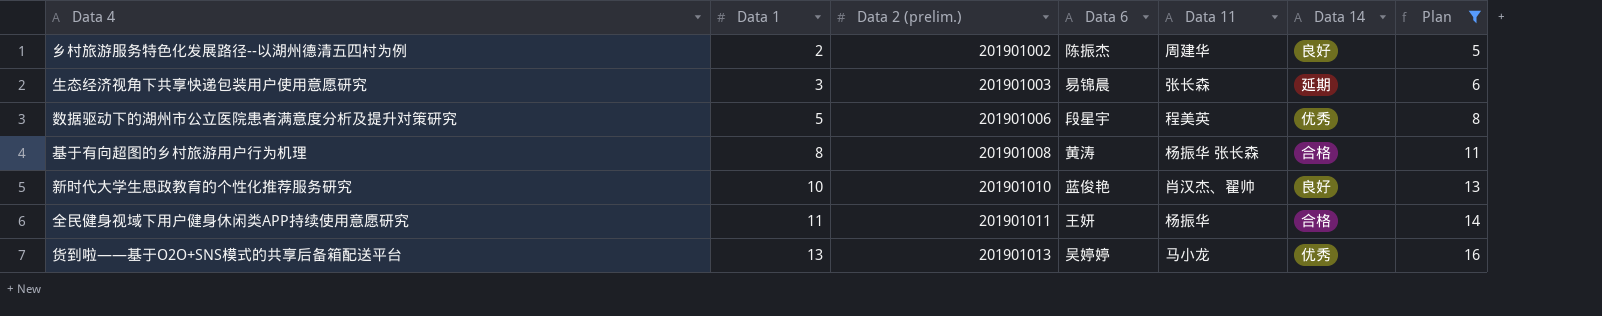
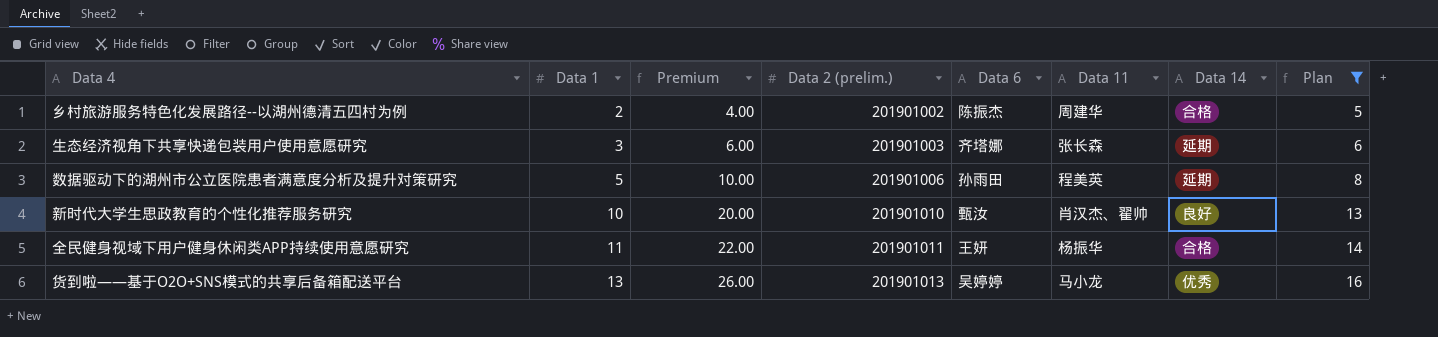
column Premium | formula: none -> [Data 1] * 2
row 基于有向超图的乡村旅游用户行为机理: 8 | 201901008 | 黄涛 | 杨振华 张长森 | 合格 | 11 -> none
乡村旅游服务特色化发展路径--以湖州德清五四村为例 | Data 14: 良好 -> 合格
生态经济视角下共享快递包装用户使用意愿研究 | Data 6: 易锦晨 -> 齐塔娜
数据驱动下的湖州市公立医院患者满意度分析及提升对策研究 | Data 6: 段星宇 -> 孙雨田
数据驱动下的湖州市公立医院患者满意度分析及提升对策研究 | Data 14: 优秀 -> 延期
新时代大学生思政教育的个性化推荐服务研究 | Data 6: 蓝俊艳 -> 甄汝

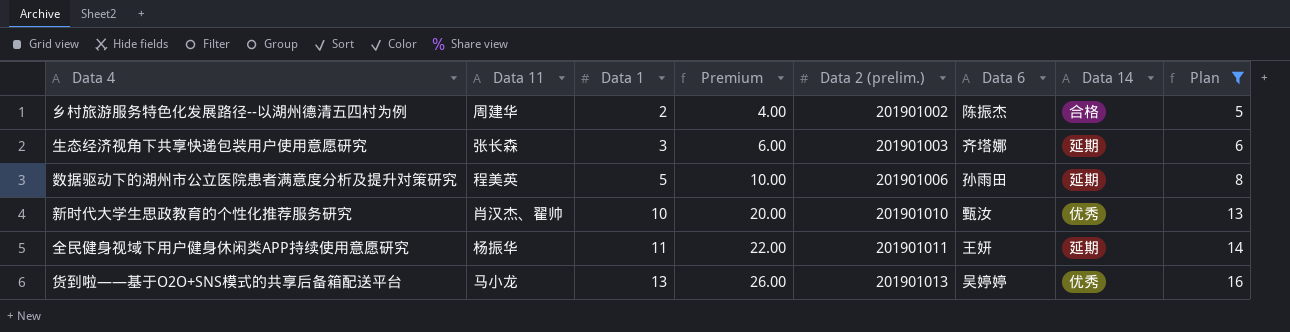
column Data 11 | position: 6 -> 2
新时代大学生思政教育的个性化推荐服务研究 | Data 14: 良好 -> 优秀
全民健身视域下用户健身休闲类APP持续使用意愿研究 | Data 14: 合格 -> 延期

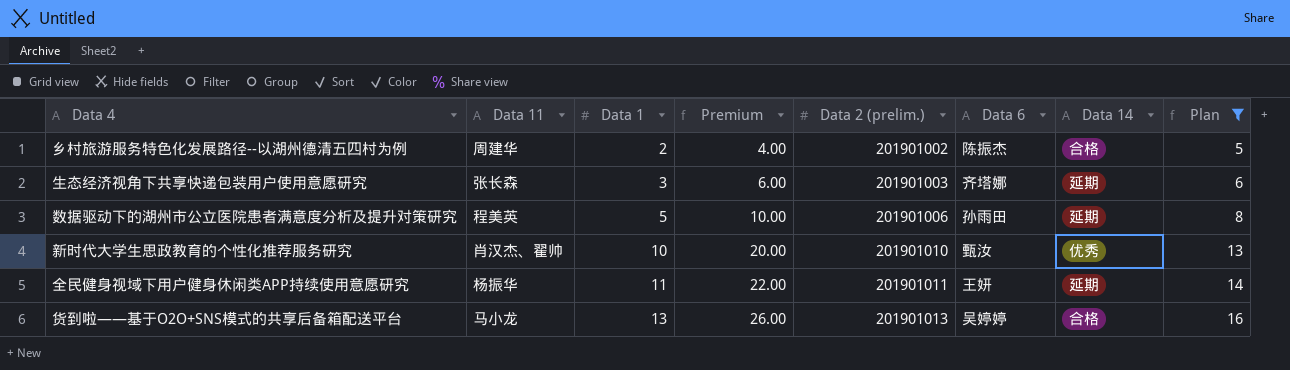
货到啦——基于O2O+SNS模式的共享后备箱配送平台 | Data 14: 优秀 -> 合格

